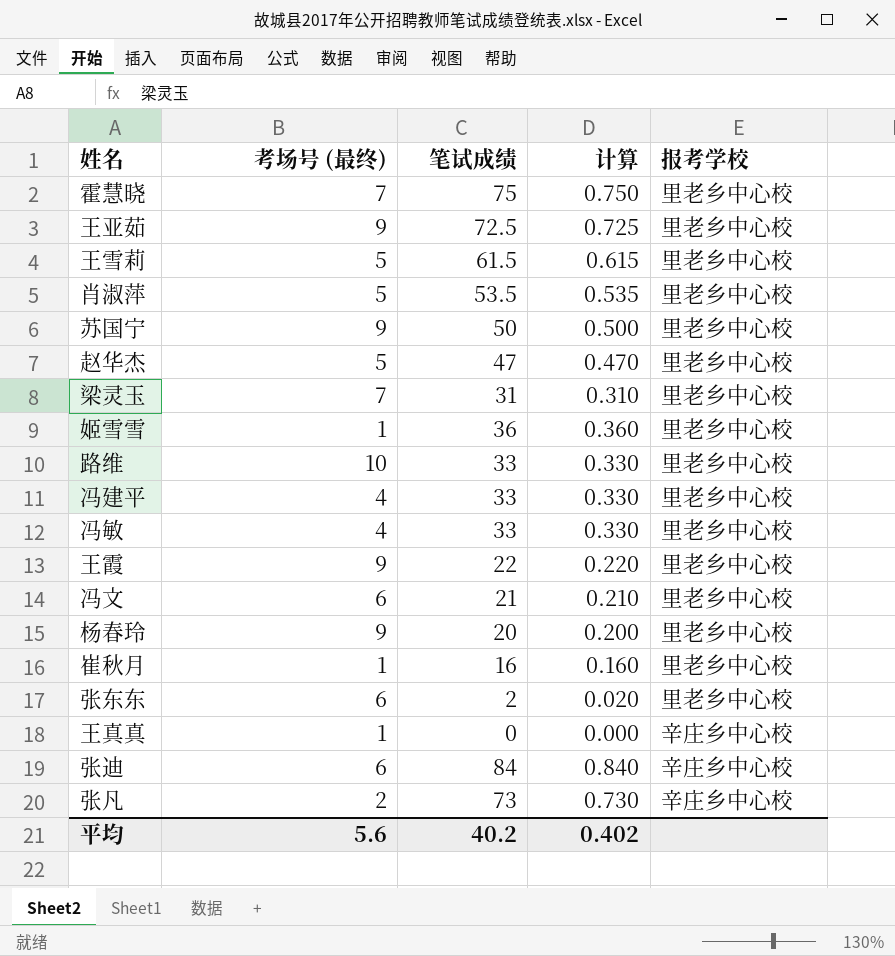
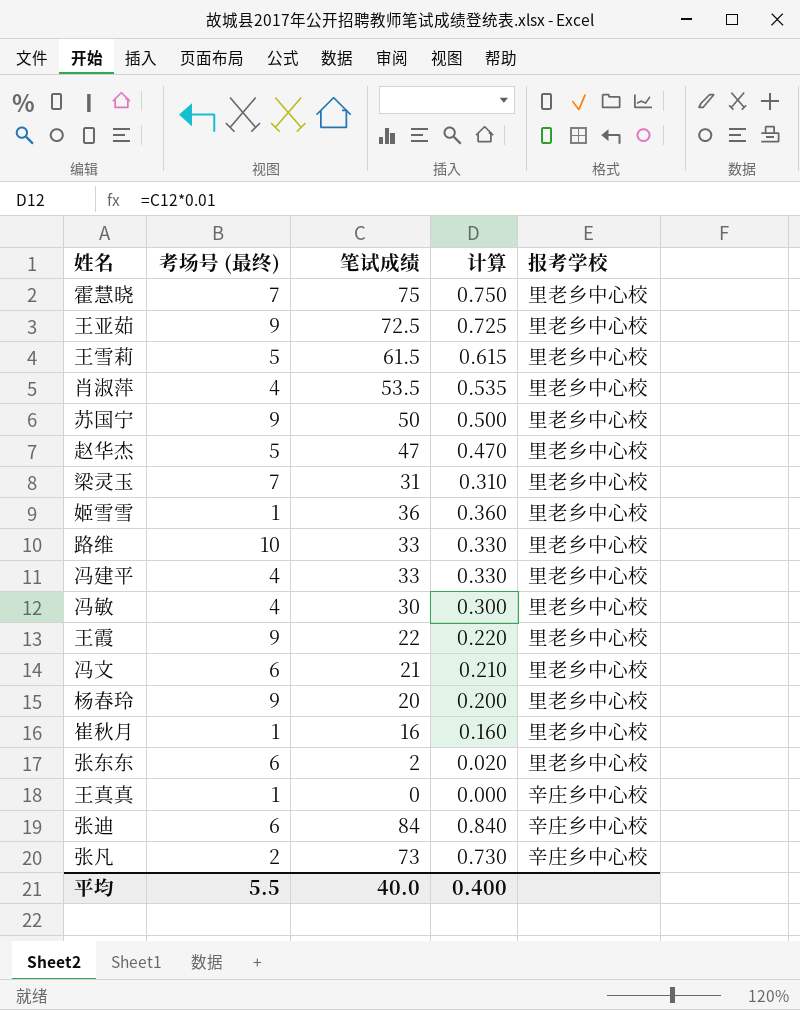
肖淑萍 | 考场号 (最终): 5 -> 4
冯敏 | 笔试成绩: 33 -> 30
冯敏 | 计算: 0.330 -> 0.300
平均 | 考场号 (最终): 5.6 -> 5.5
平均 | 笔试成绩: 40.2 -> 40.0
平均 | 计算: 0.402 -> 0.400

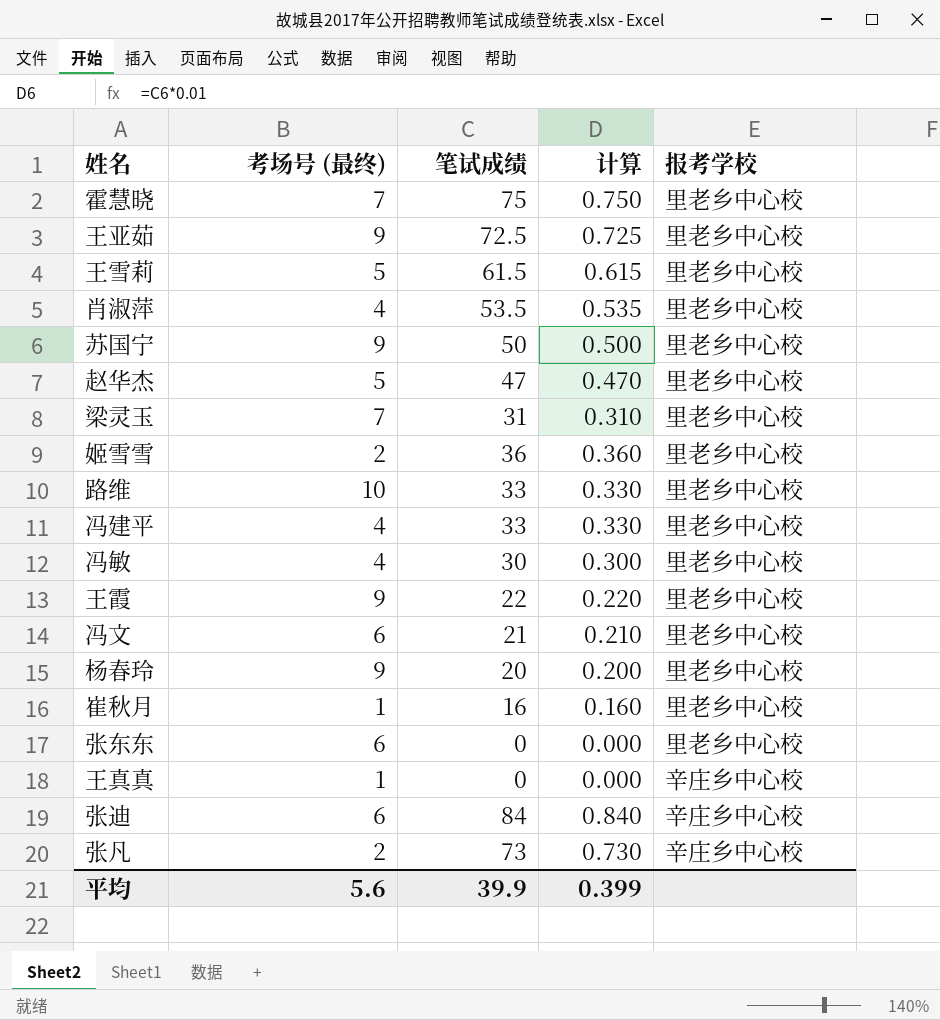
姬雪雪 | 考场号 (最终): 1 -> 2
张东东 | 笔试成绩: 2 -> 0
张东东 | 计算: 0.020 -> 0.000
平均 | 考场号 (最终): 5.5 -> 5.6
平均 | 笔试成绩: 40.0 -> 39.9
平均 | 计算: 0.400 -> 0.399

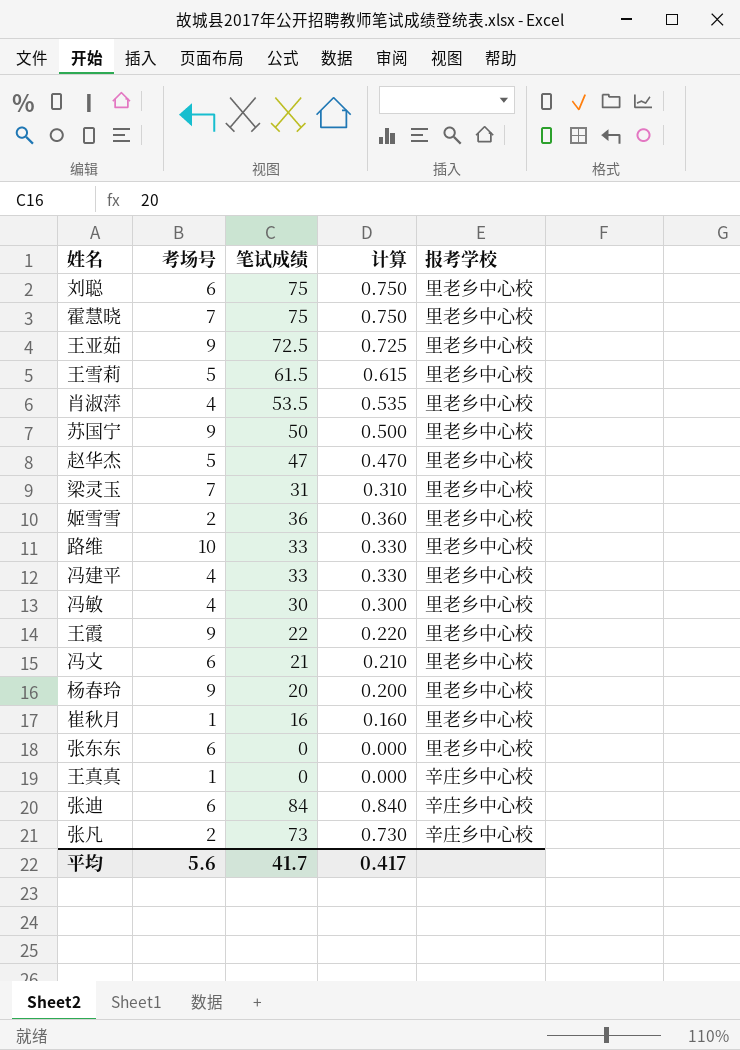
column name: 考场号 (最终) -> 考场号
row 刘聪: none -> 6 | 75 | 0.750 | 里老乡中心校
平均 | 笔试成绩: 39.9 -> 41.7
平均 | 计算: 0.399 -> 0.417

